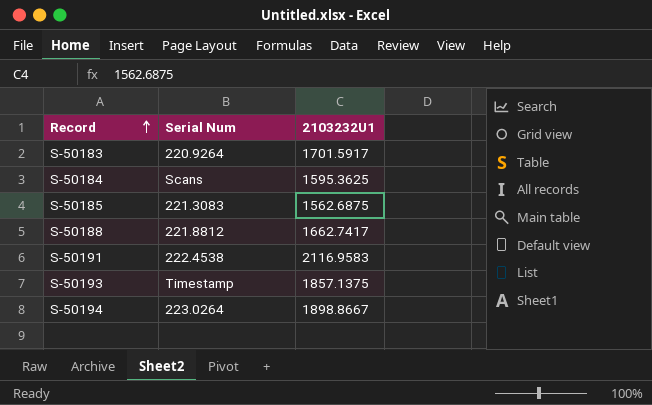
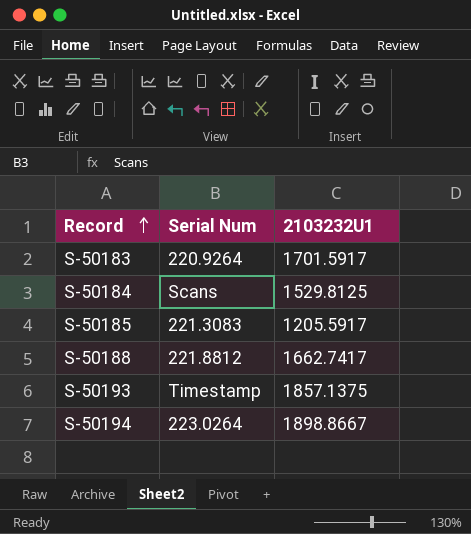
row S-50191: 222.4538 | 2116.9583 -> none
S-50184 | 2103232U1: 1595.3625 -> 1529.8125
S-50185 | 2103232U1: 1562.6875 -> 1205.5917

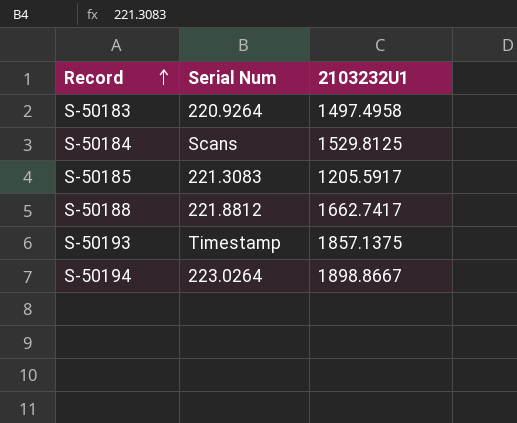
S-50183 | 2103232U1: 1701.5917 -> 1497.4958

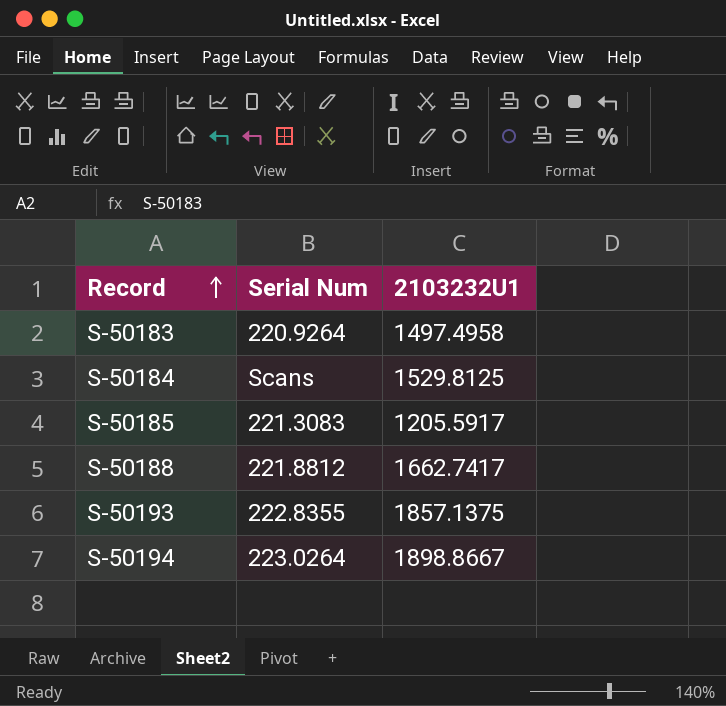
S-50193 | Serial Num: Timestamp -> 222.8355

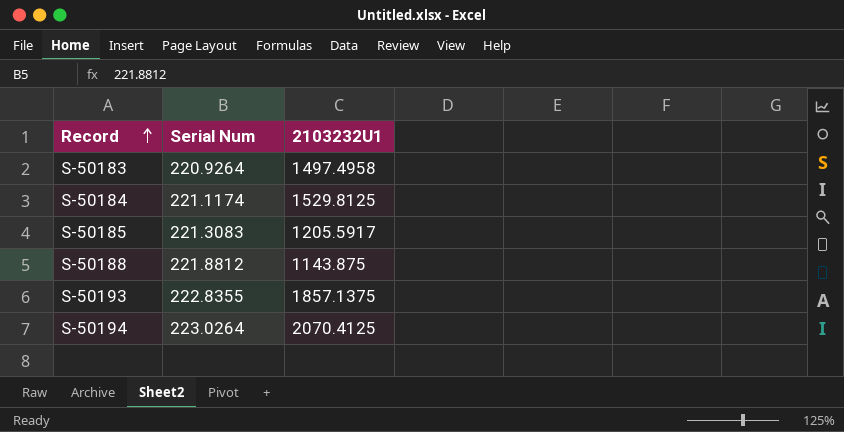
S-50184 | Serial Num: Scans -> 221.1174
S-50188 | 2103232U1: 1662.7417 -> 1143.875
S-50194 | 2103232U1: 1898.8667 -> 2070.4125

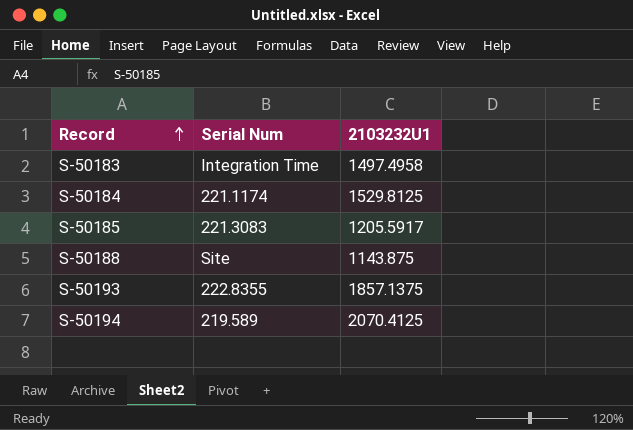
S-50183 | Serial Num: 220.9264 -> Integration Time
S-50188 | Serial Num: 221.8812 -> Site
S-50194 | Serial Num: 223.0264 -> 219.589

